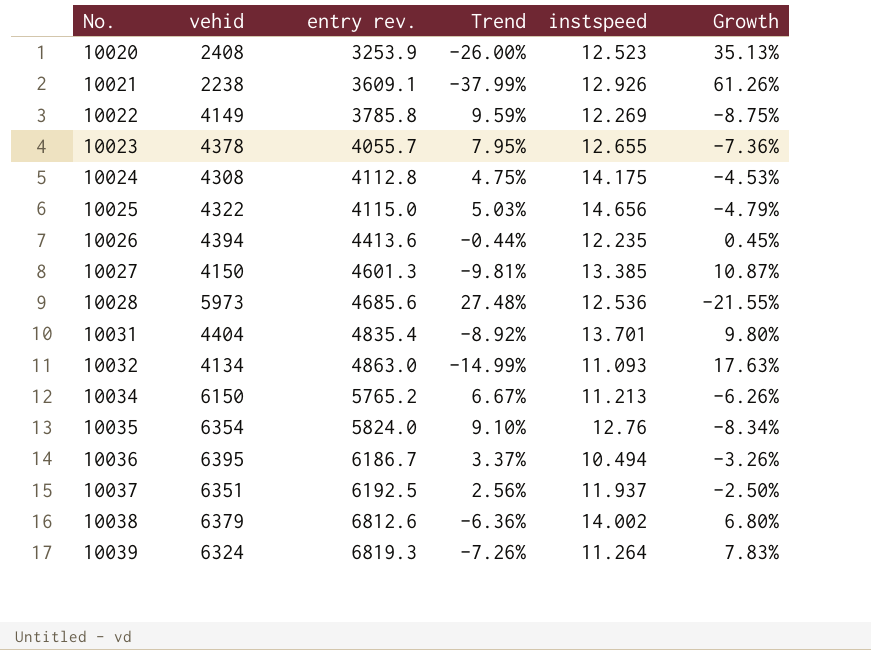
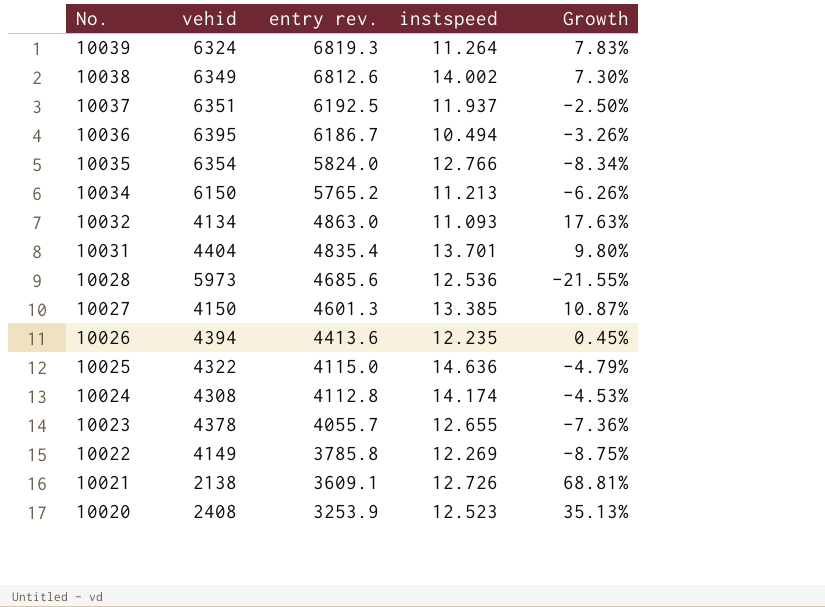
row order: No. ascending -> No. descending
column Trend | formula: ([vehid] - [entry rev.]) / [entry rev.] -> none
10038 | vehid: 6379 -> 6349
10038 | Growth: 6.80% -> 7.30%
10035 | instspeed: 12.76 -> 12.766
10025 | instspeed: 14.656 -> 14.636
10024 | instspeed: 14.175 -> 14.174
10021 | vehid: 2238 -> 2138
10021 | instspeed: 12.926 -> 12.726
10021 | Growth: 61.26% -> 68.81%

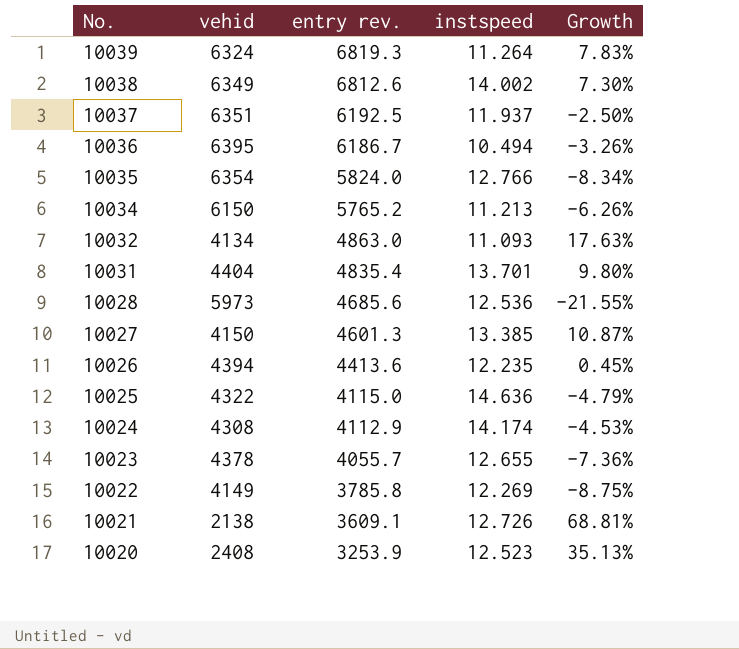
10024 | entry rev.: 4112.8 -> 4112.9

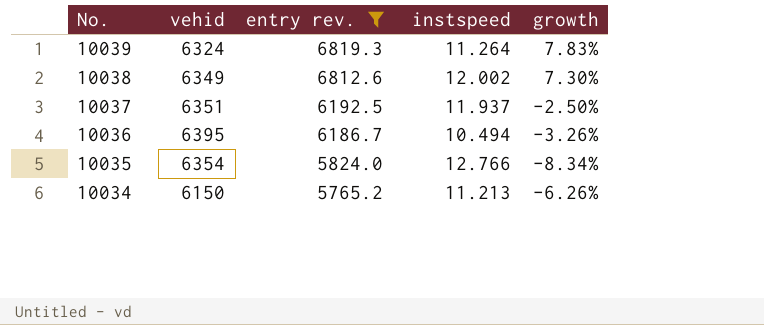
filter: none -> entry rev. >= 5765.2
column name: Growth -> growth
10038 | instspeed: 14.002 -> 12.002

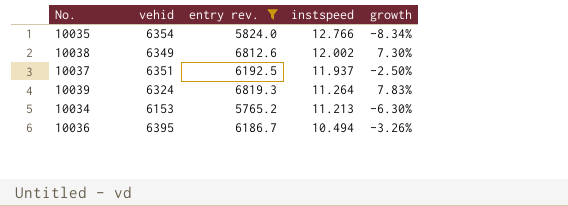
row order: No. descending -> instspeed descending
10034 | vehid: 6150 -> 6153
10034 | growth: -6.26% -> -6.30%

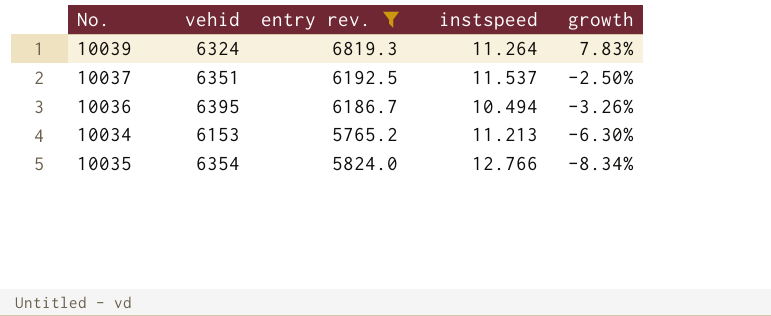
row order: instspeed descending -> growth descending
row 10038: 6349 | 6812.6 | 12.002 | 7.30% -> none
10037 | instspeed: 11.937 -> 11.537

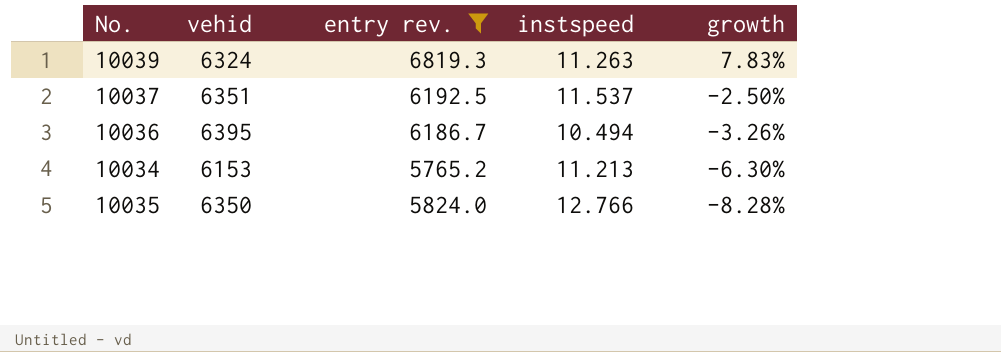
10039 | instspeed: 11.264 -> 11.263
10035 | vehid: 6354 -> 6350
10035 | growth: -8.34% -> -8.28%

